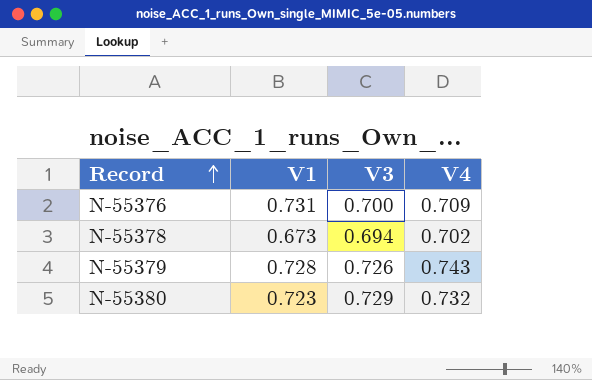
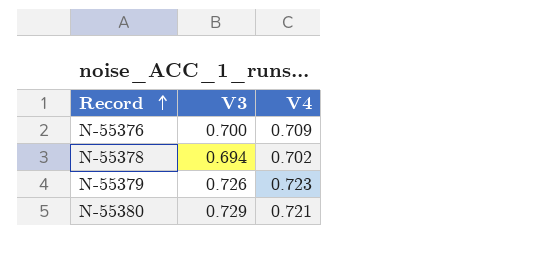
column V1 | position: 2 -> none
N-55379 | V4: 0.743 -> 0.723
N-55380 | V4: 0.732 -> 0.721

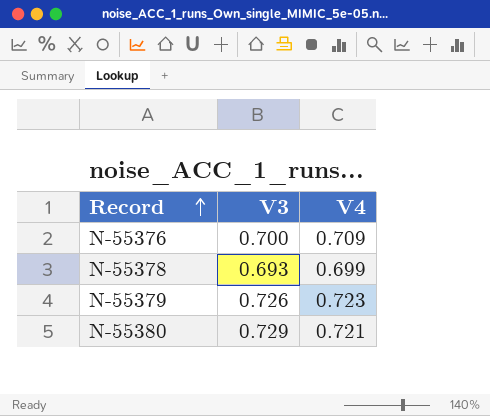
N-55378 | V3: 0.694 -> 0.693
N-55378 | V4: 0.702 -> 0.699

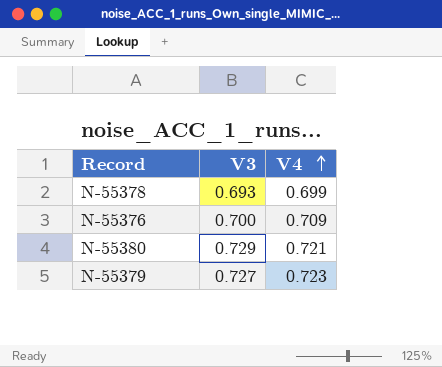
row order: Record ascending -> V4 ascending
N-55379 | V3: 0.726 -> 0.727

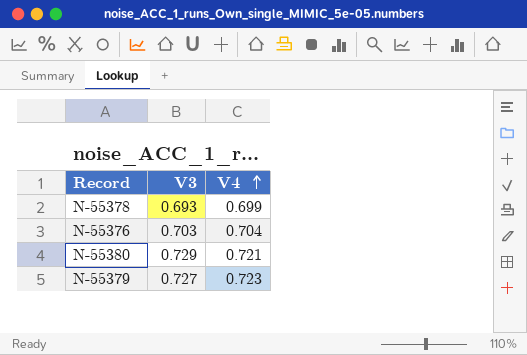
N-55376 | V3: 0.700 -> 0.703
N-55376 | V4: 0.709 -> 0.704

